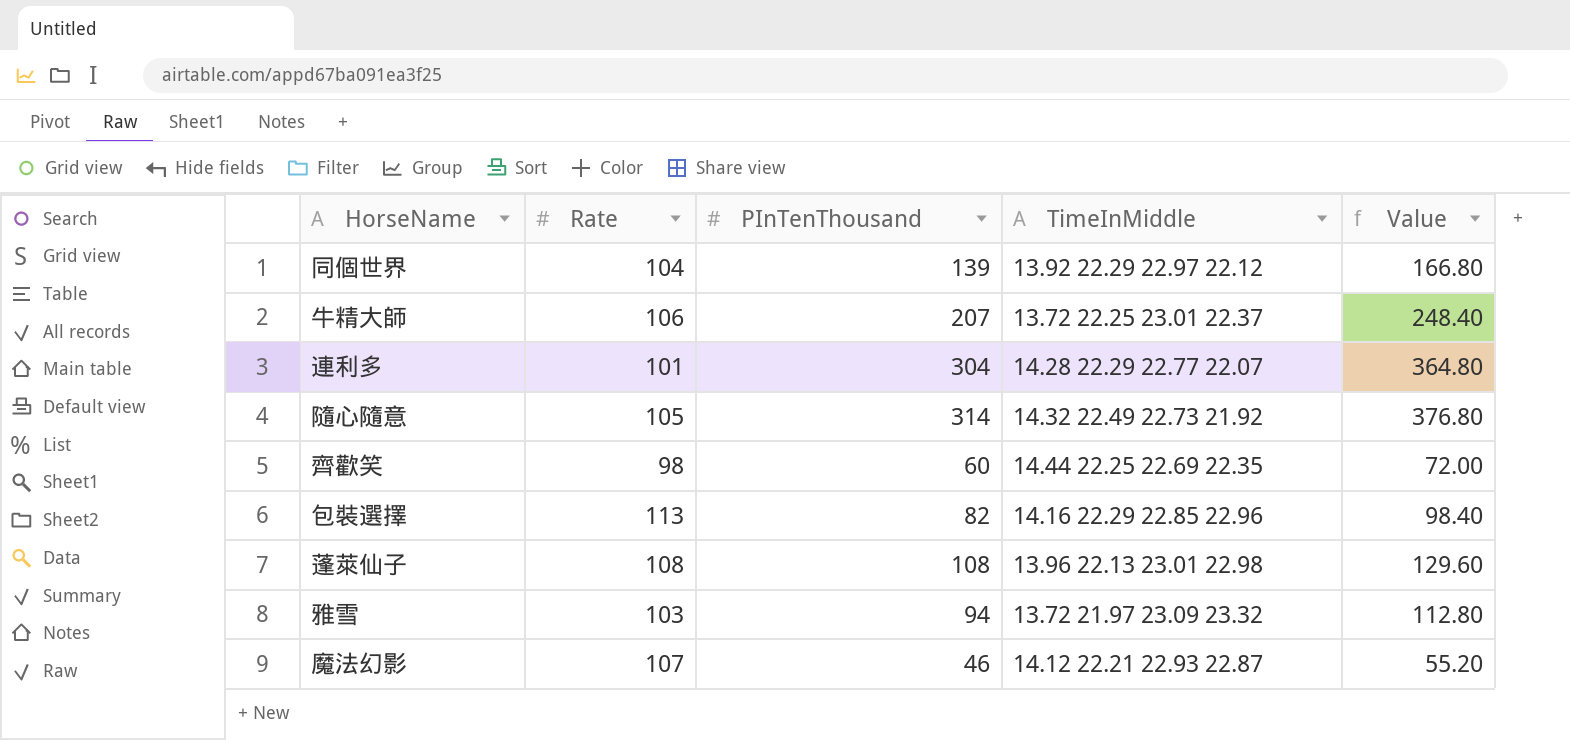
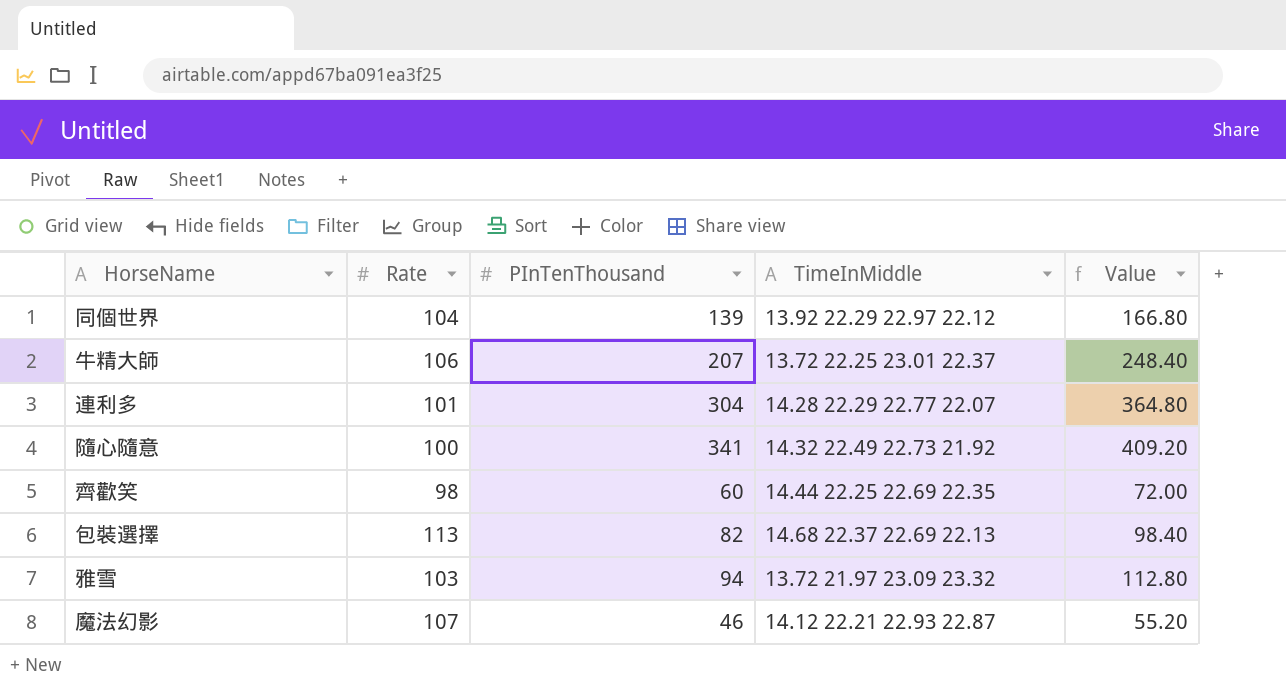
row 蓬萊仙子: 108 | 108 | 13.96 22.13 23.01 22.98 | 129.60 -> none
隨心隨意 | Rate: 105 -> 100
隨心隨意 | PInTenThousand: 314 -> 341
隨心隨意 | Value: 376.80 -> 409.20
包裝選擇 | TimeInMiddle: 14.16 22.29 22.85 22.96 -> 14.68 22.37 22.69 22.13

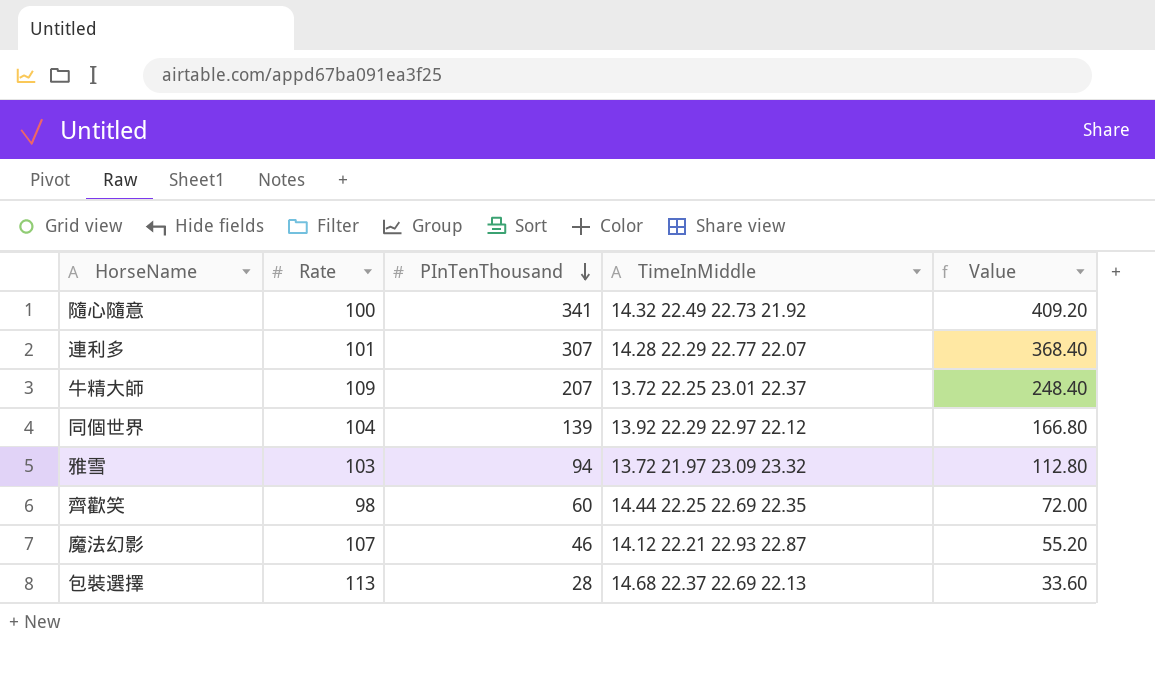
row order: none -> PInTenThousand descending
連利多 | PInTenThousand: 304 -> 307
連利多 | Value: 364.80 -> 368.40
牛精大師 | Rate: 106 -> 109
包裝選擇 | PInTenThousand: 82 -> 28
包裝選擇 | Value: 98.40 -> 33.60

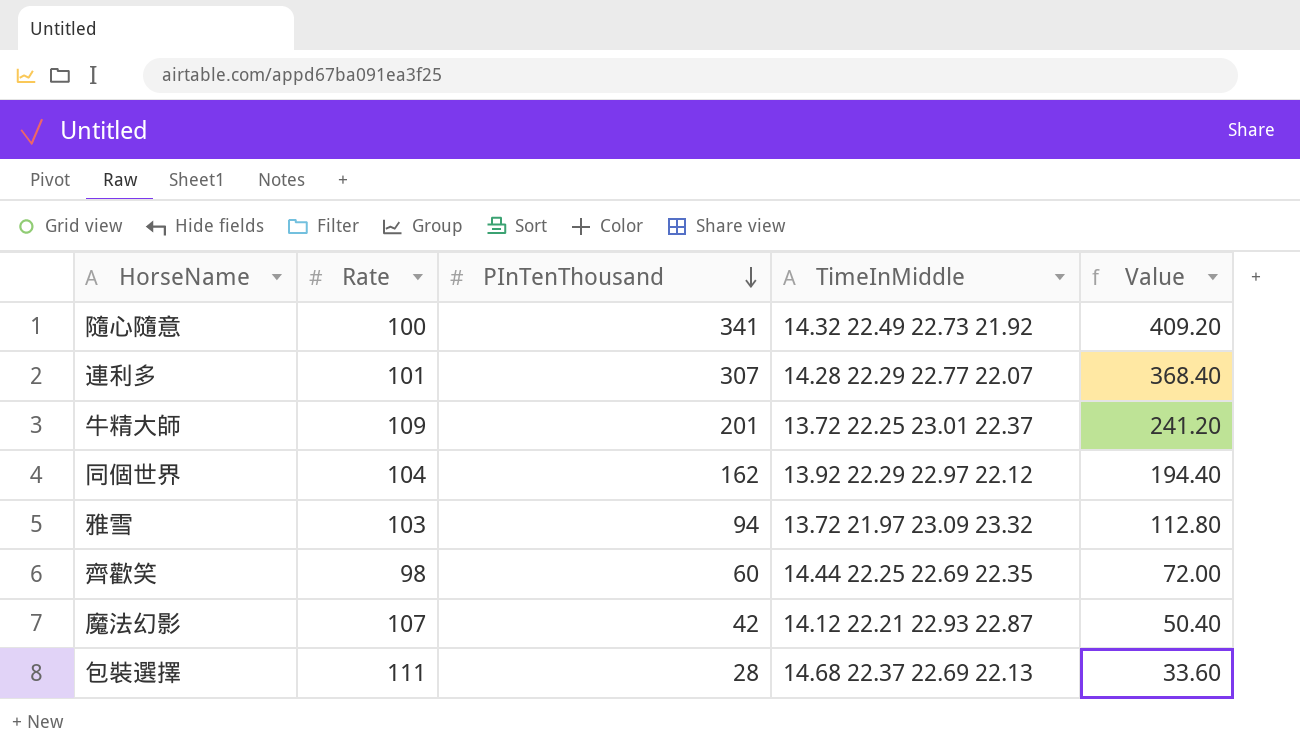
牛精大師 | PInTenThousand: 207 -> 201
牛精大師 | Value: 248.40 -> 241.20
同個世界 | PInTenThousand: 139 -> 162
同個世界 | Value: 166.80 -> 194.40
魔法幻影 | PInTenThousand: 46 -> 42
魔法幻影 | Value: 55.20 -> 50.40
包裝選擇 | Rate: 113 -> 111

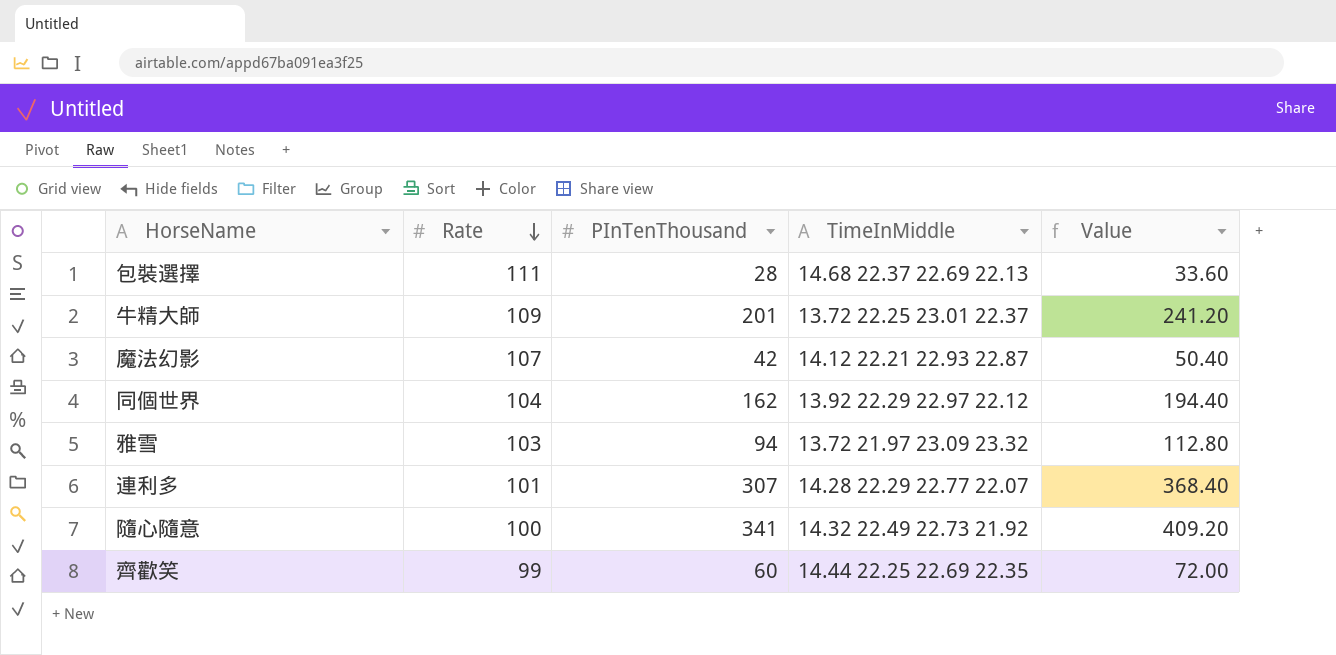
row order: PInTenThousand descending -> Rate descending
齊歡笑 | Rate: 98 -> 99

